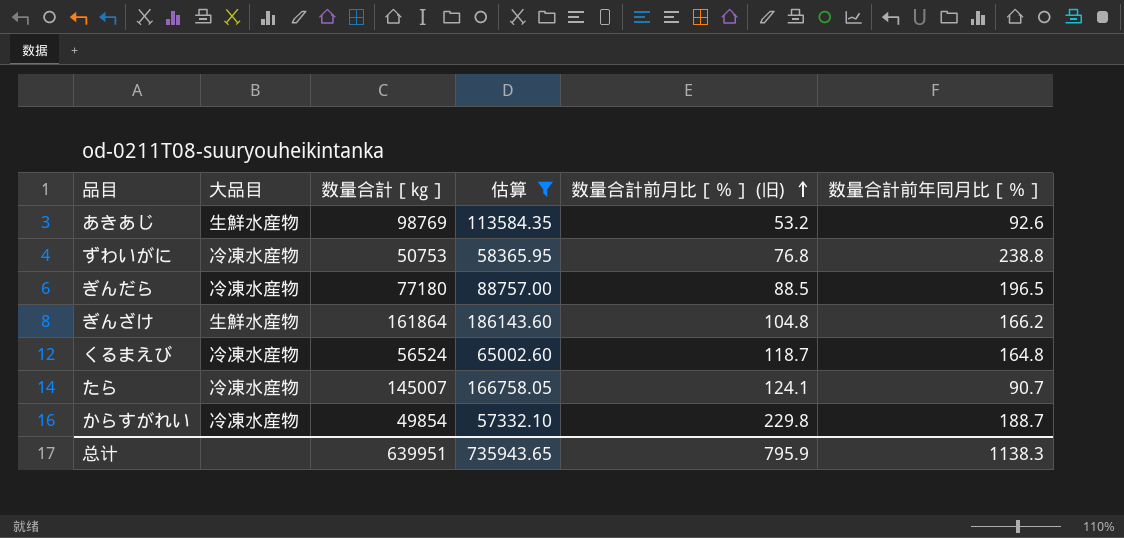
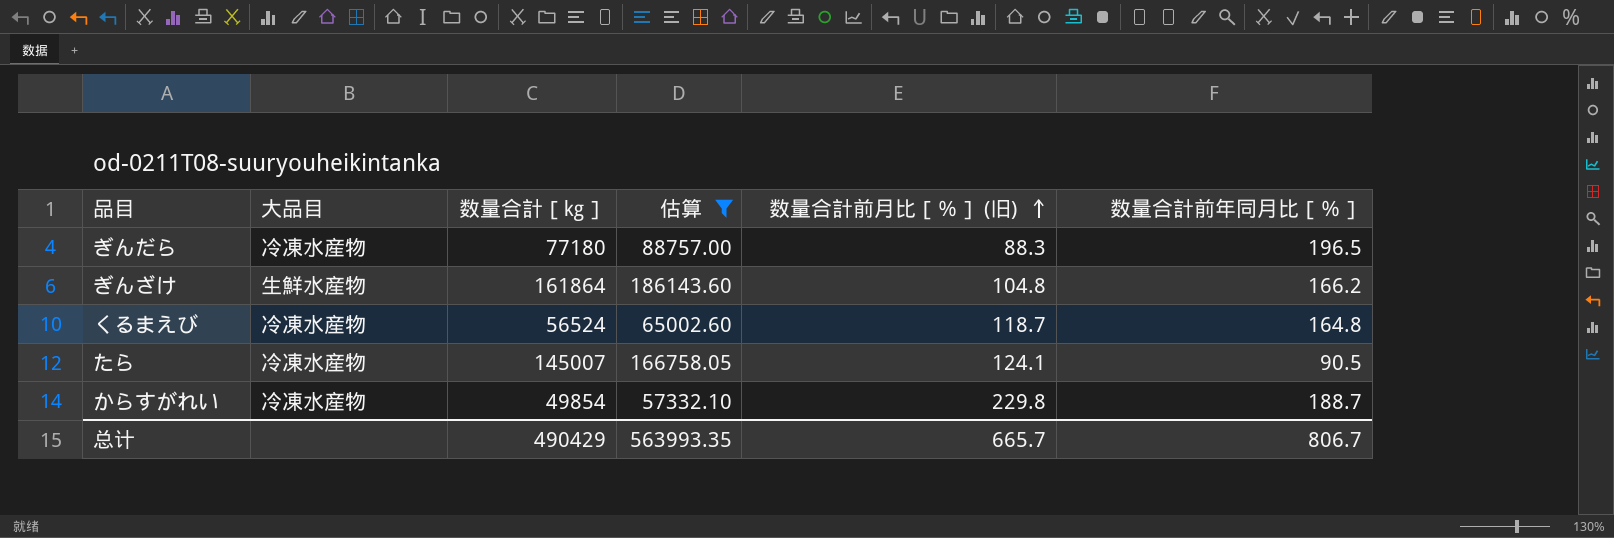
row あきあじ: 生鮮水産物 | 98769 | 113584.35 | 53.2 | 92.6 -> none
row ずわいがに: 冷凍水産物 | 50753 | 58365.95 | 76.8 | 238.8 -> none
ぎんだら | 数量合計前月比［％］ (旧): 88.5 -> 88.3
たら | 数量合計前年同月比［％］: 90.7 -> 90.5
总计 | 数量合計［㎏］: 639951 -> 490429
总计 | 估算: 735943.65 -> 563993.35
总计 | 数量合計前月比［％］ (旧): 795.9 -> 665.7
总计 | 数量合計前年同月比［％］: 1138.3 -> 806.7

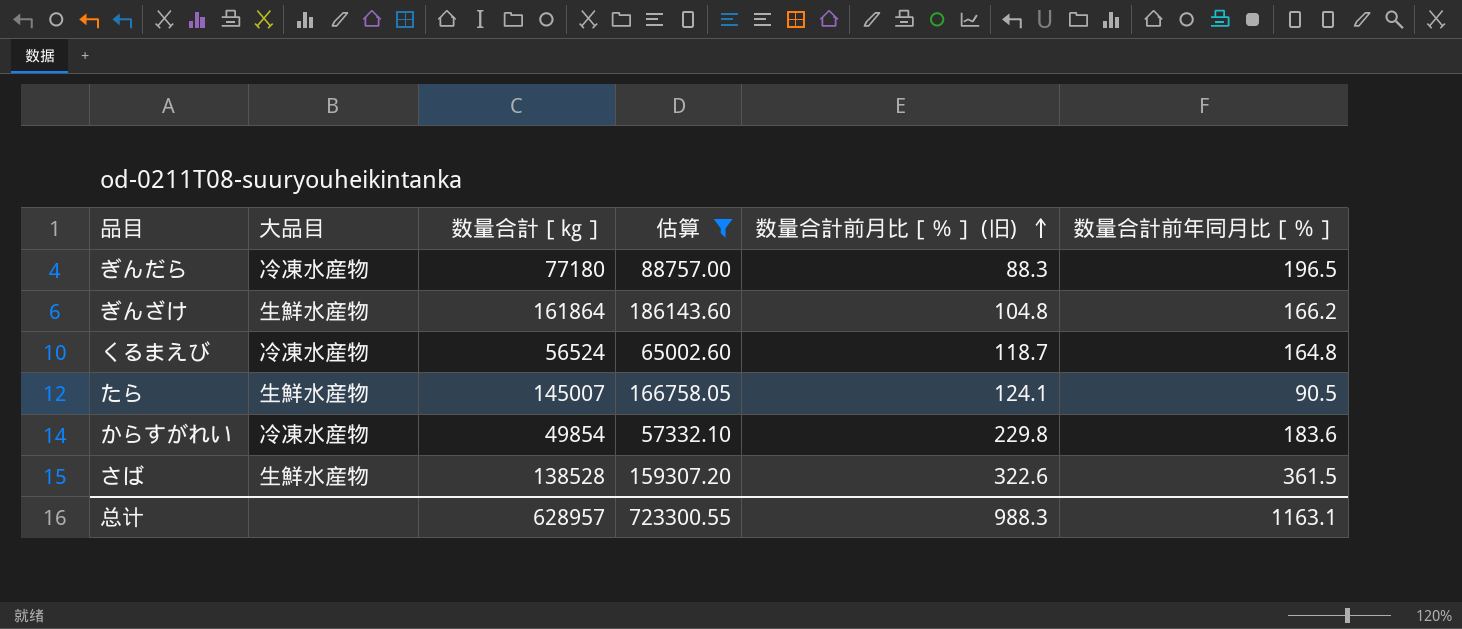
たら | 大品目: 冷凍水産物 -> 生鮮水産物
からすがれい | 数量合計前年同月比［％］: 188.7 -> 183.6
row さば: none -> 生鮮水産物 | 138528 | 159307.20 | 322.6 | 361.5
总计 | 数量合計［㎏］: 490429 -> 628957
总计 | 估算: 563993.35 -> 723300.55
总计 | 数量合計前月比［％］ (旧): 665.7 -> 988.3
总计 | 数量合計前年同月比［％］: 806.7 -> 1163.1

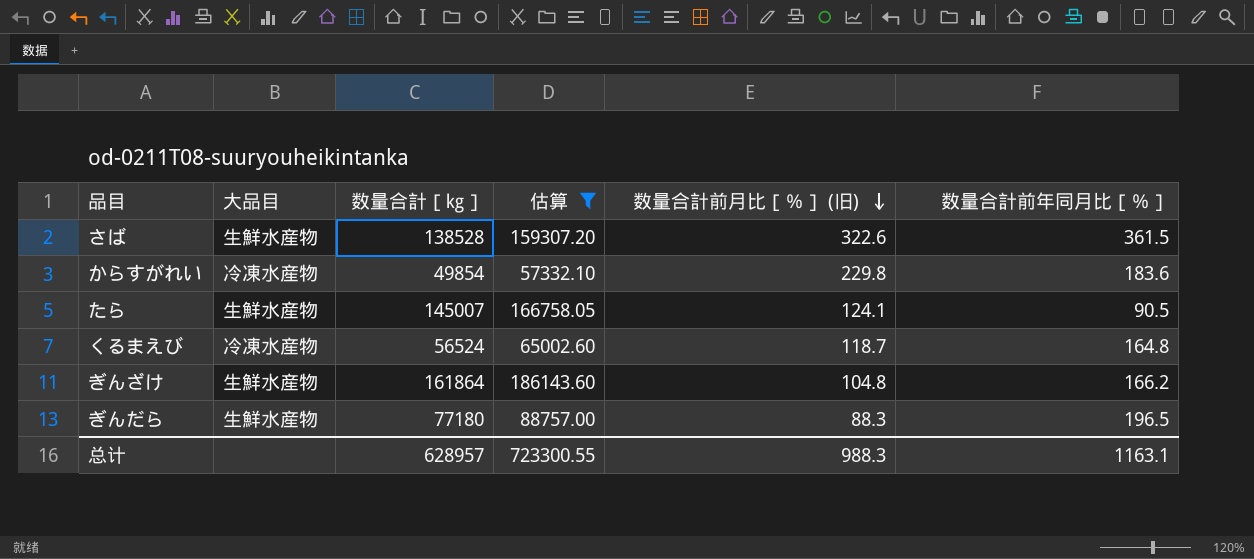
row order: 数量合計前月比［％］ (旧) ascending -> 数量合計前月比［％］ (旧) descending
ぎんだら | 大品目: 冷凍水産物 -> 生鮮水産物

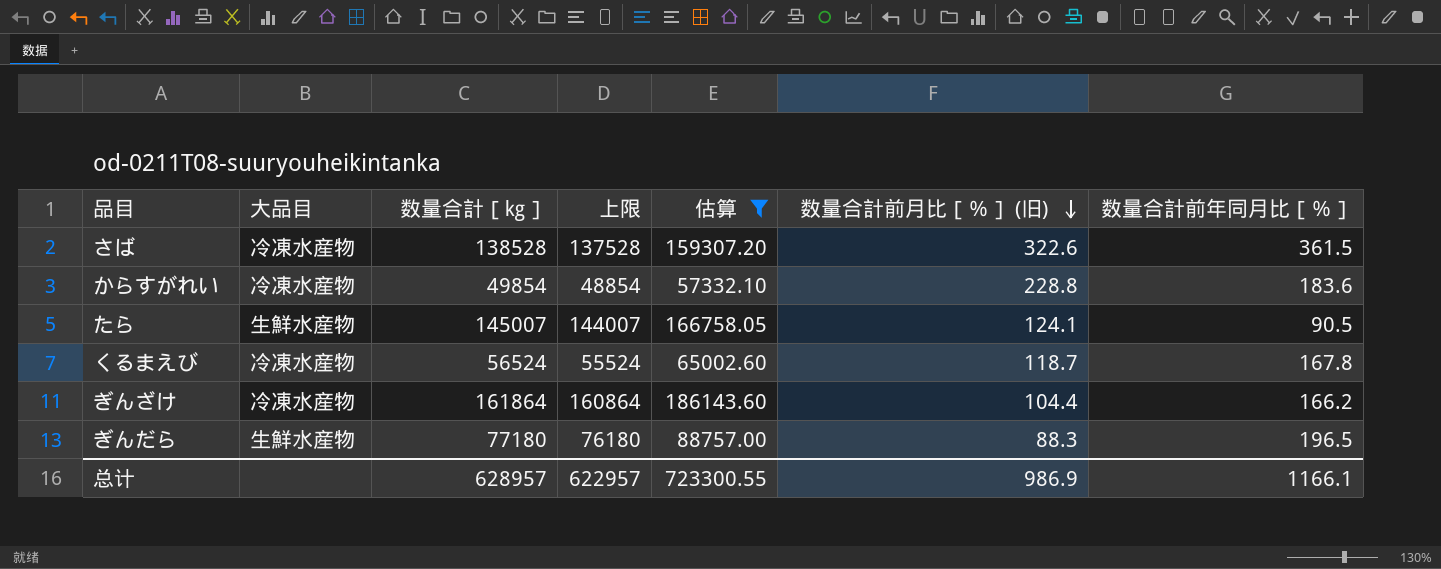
column 上限 | formula: none -> [数量合計［㎏］] - 1000
さば | 大品目: 生鮮水産物 -> 冷凍水産物
からすがれい | 数量合計前月比［％］ (旧): 229.8 -> 228.8
くるまえび | 数量合計前年同月比［％］: 164.8 -> 167.8
ぎんざけ | 大品目: 生鮮水産物 -> 冷凍水産物
ぎんざけ | 数量合計前月比［％］ (旧): 104.8 -> 104.4
总计 | 数量合計前月比［％］ (旧): 988.3 -> 986.9
总计 | 数量合計前年同月比［％］: 1163.1 -> 1166.1

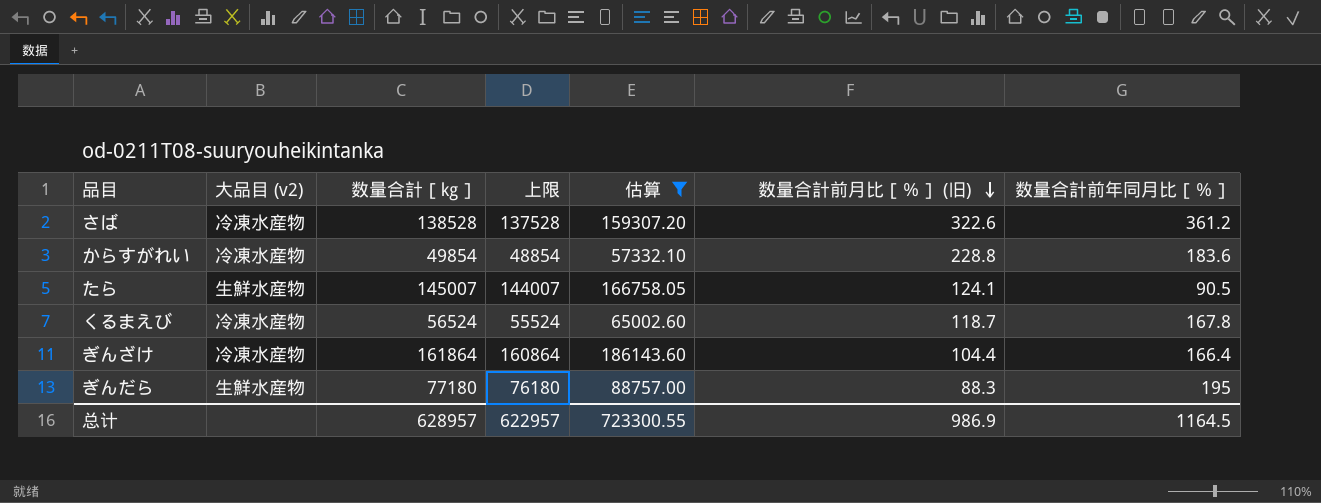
column name: 大品目 -> 大品目 (v2)
さば | 数量合計前年同月比［％］: 361.5 -> 361.2
ぎんざけ | 数量合計前年同月比［％］: 166.2 -> 166.4
ぎんだら | 数量合計前年同月比［％］: 196.5 -> 195
总计 | 数量合計前年同月比［％］: 1166.1 -> 1164.5

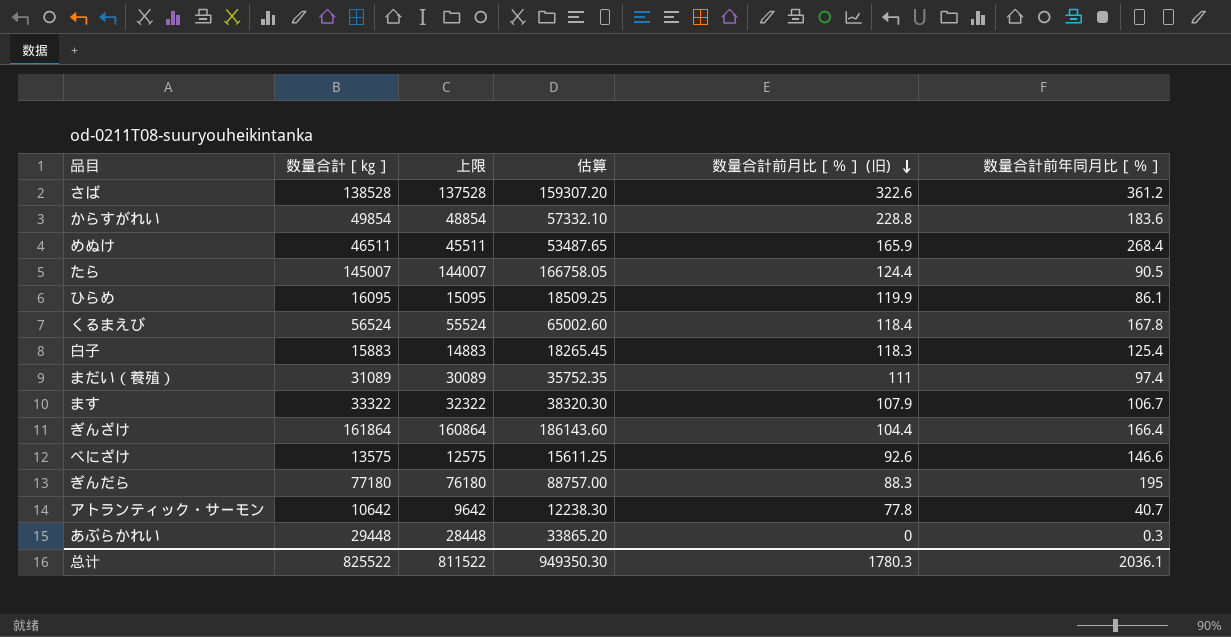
filter: 估算 >= 57332.10 -> none
column 大品目 (v2) | position: 2 -> none
たら | 数量合計前月比［％］ (旧): 124.1 -> 124.4
くるまえび | 数量合計前月比［％］ (旧): 118.7 -> 118.4
总计 | 数量合計［㎏］: 628957 -> 825522
总计 | 上限: 622957 -> 811522
总计 | 估算: 723300.55 -> 949350.30
总计 | 数量合計前月比［％］ (旧): 986.9 -> 1780.3
总计 | 数量合計前年同月比［％］: 1164.5 -> 2036.1

